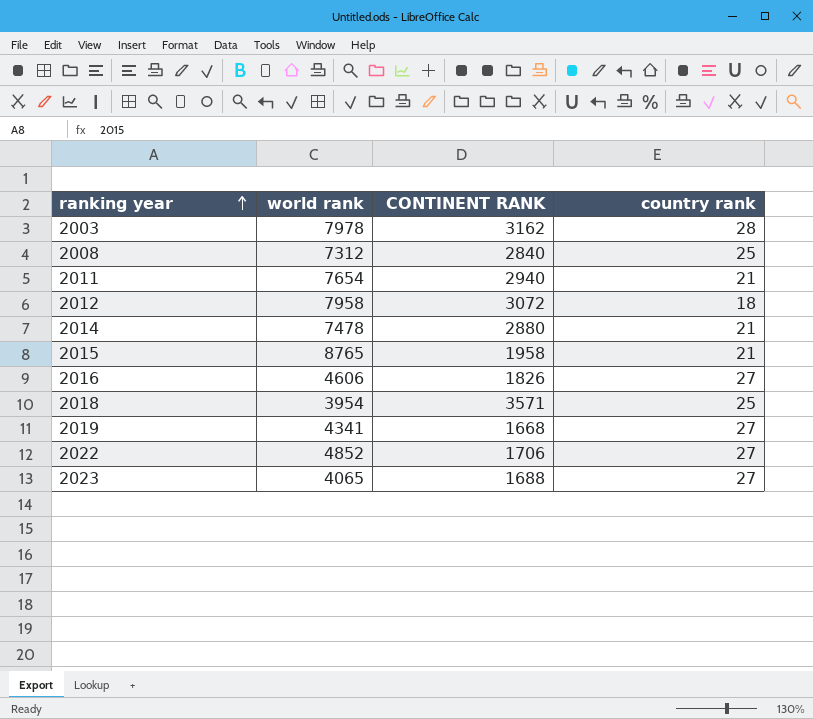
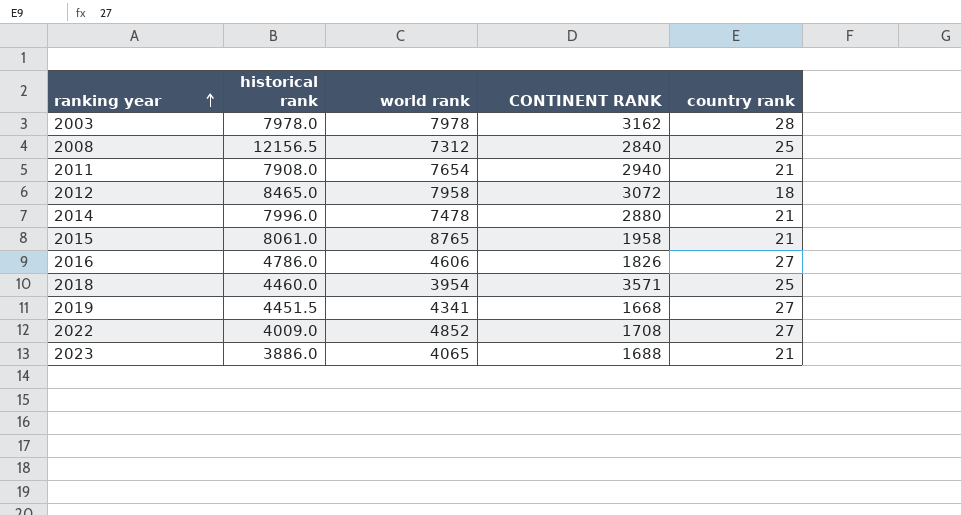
column historical rank | position: none -> 2
2022 | CONTINENT RANK: 1706 -> 1708
2023 | country rank: 27 -> 21

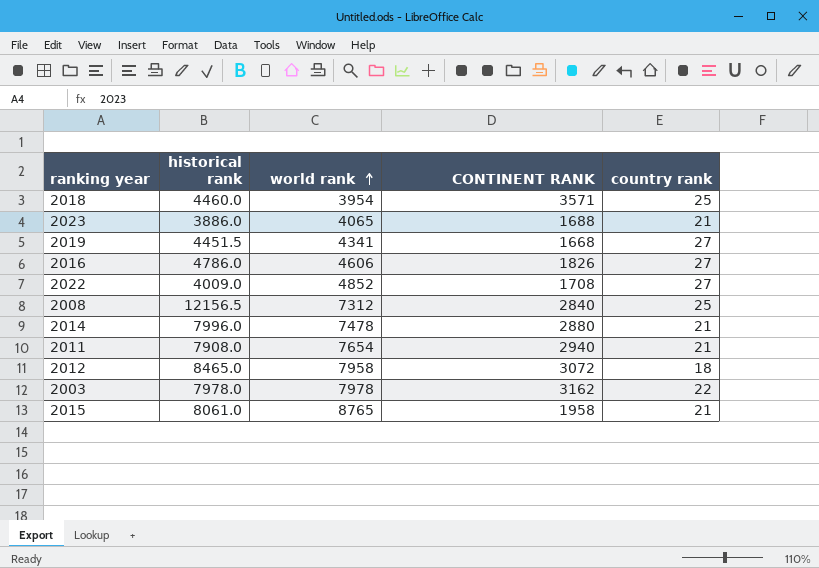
row order: ranking year ascending -> world rank ascending
2003 | country rank: 28 -> 22

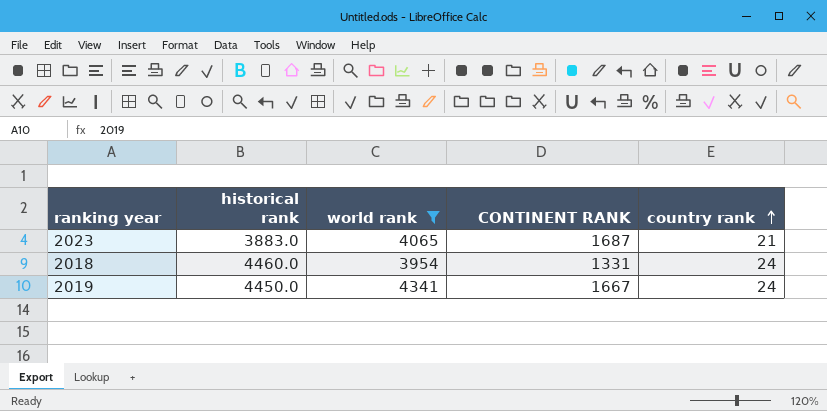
filter: none -> world rank <= 4341
row order: world rank ascending -> country rank ascending
2023 | historical rank: 3886.0 -> 3883.0
2023 | CONTINENT RANK: 1688 -> 1687
2018 | CONTINENT RANK: 3571 -> 1331
2018 | country rank: 25 -> 24
2019 | historical rank: 4451.5 -> 4450.0
2019 | CONTINENT RANK: 1668 -> 1667
2019 | country rank: 27 -> 24

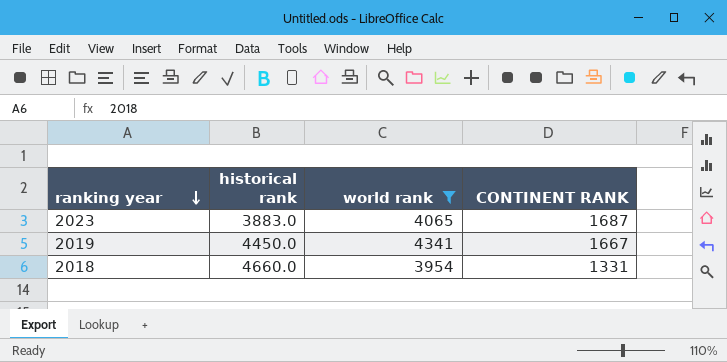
row order: country rank ascending -> ranking year descending
column country rank | position: 5 -> none
2018 | historical rank: 4460.0 -> 4660.0

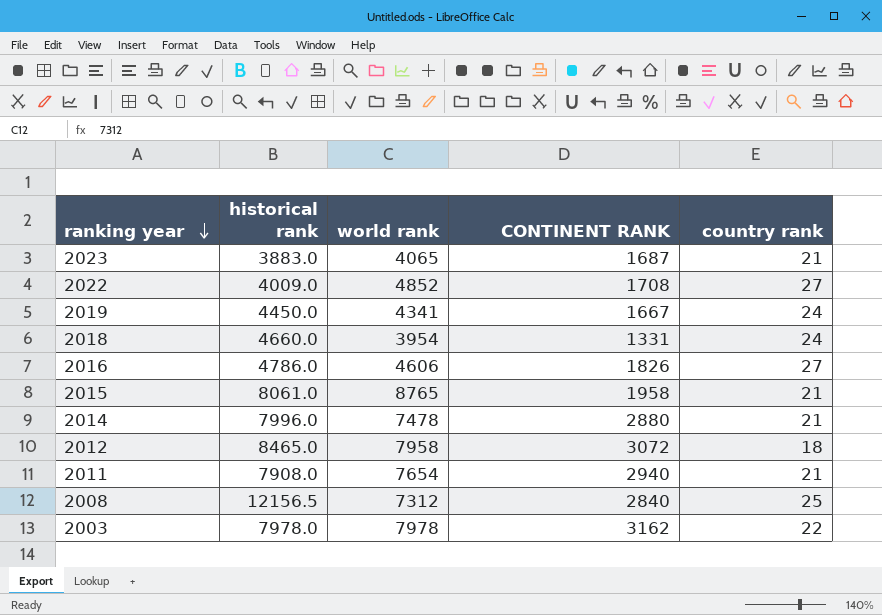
filter: world rank <= 4341 -> none
column country rank | position: none -> 5

